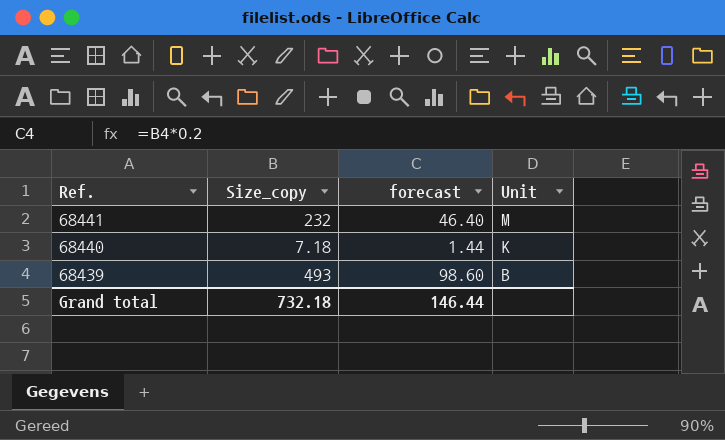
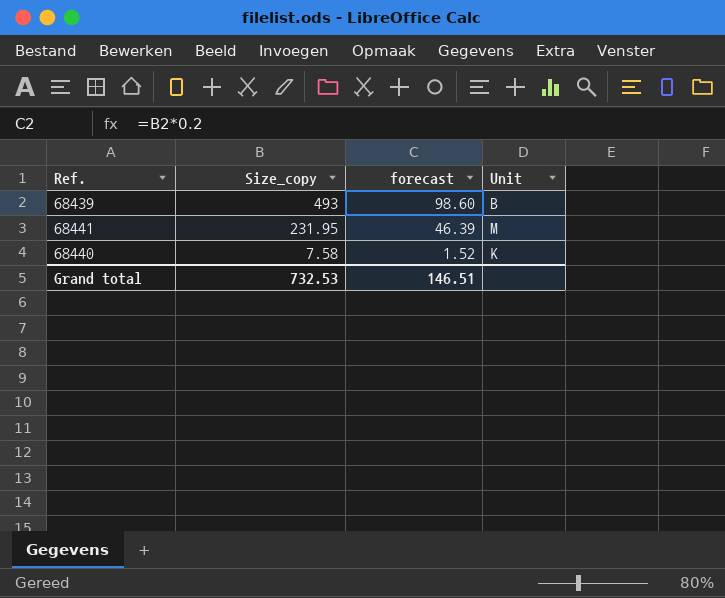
row order: Ref. descending -> Size_copy descending
68441 | Size_copy: 232 -> 231.95
68441 | forecast: 46.40 -> 46.39
68440 | Size_copy: 7.18 -> 7.58
68440 | forecast: 1.44 -> 1.52
Grand total | Size_copy: 732.18 -> 732.53
Grand total | forecast: 146.44 -> 146.51

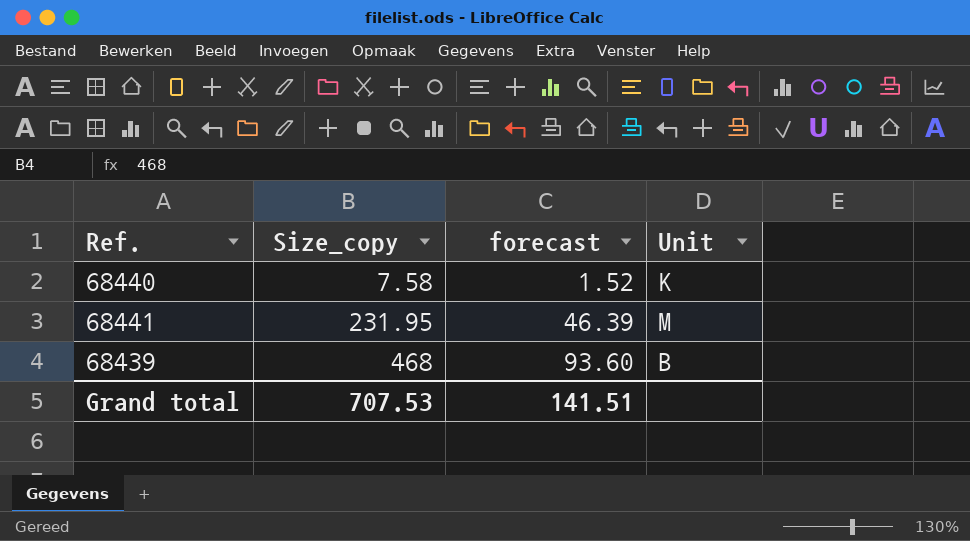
row order: Size_copy descending -> Size_copy ascending
68439 | Size_copy: 493 -> 468
68439 | forecast: 98.60 -> 93.60
Grand total | Size_copy: 732.53 -> 707.53
Grand total | forecast: 146.51 -> 141.51

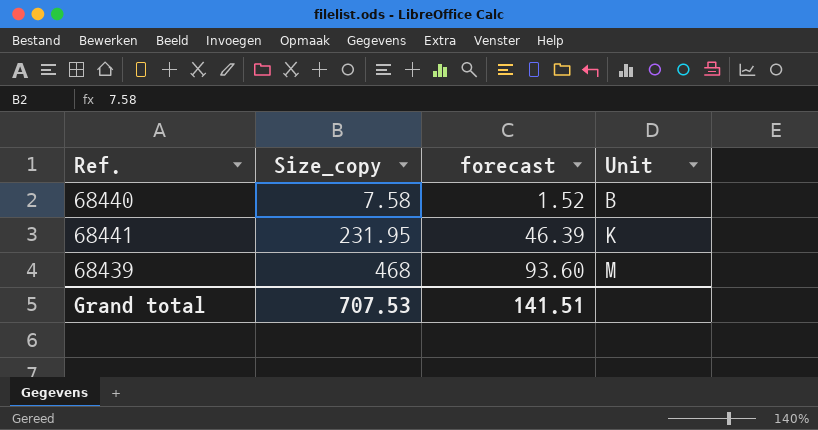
68440 | Unit: K -> B
68441 | Unit: M -> K
68439 | Unit: B -> M

